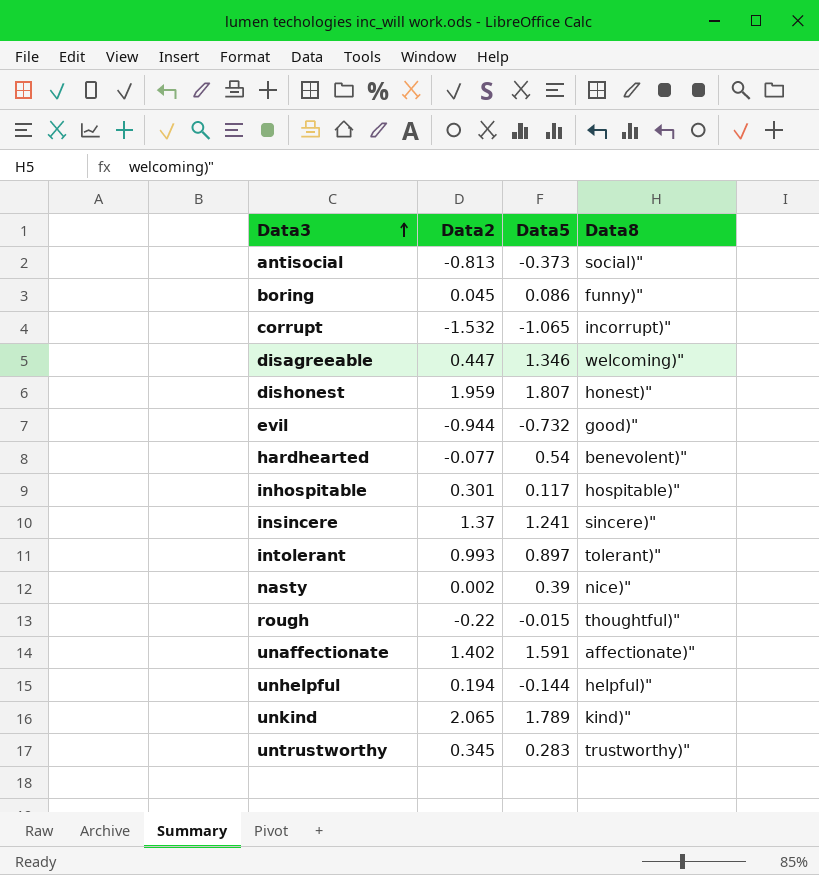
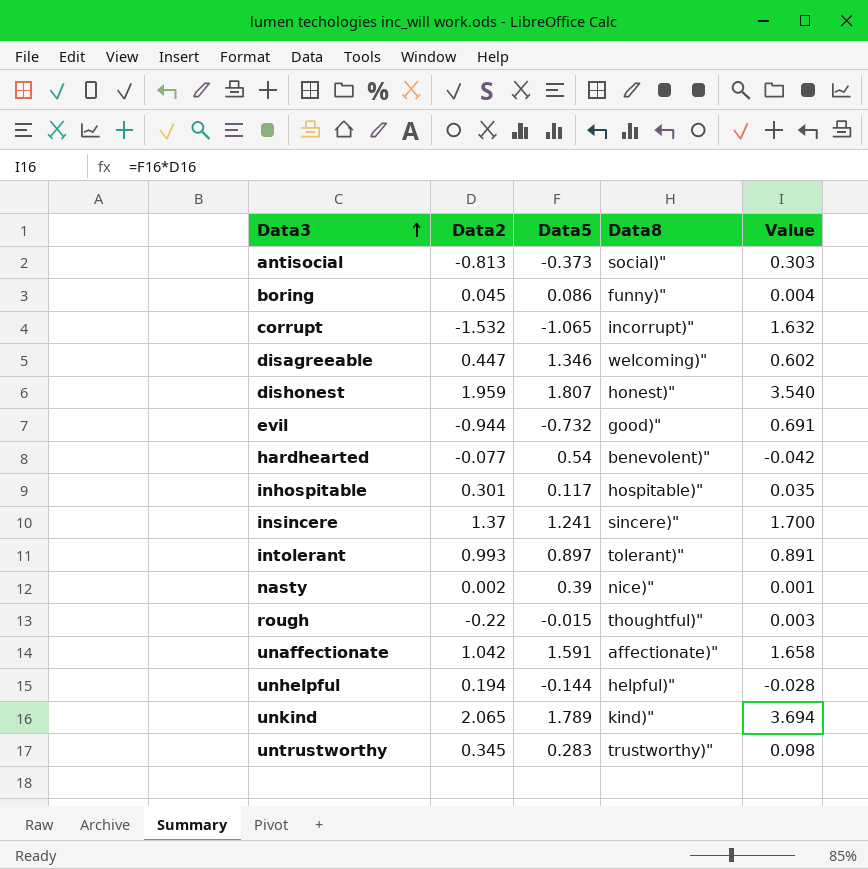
column Value | formula: none -> [Data2] * [Data5]
unaffectionate | Data2: 1.402 -> 1.042

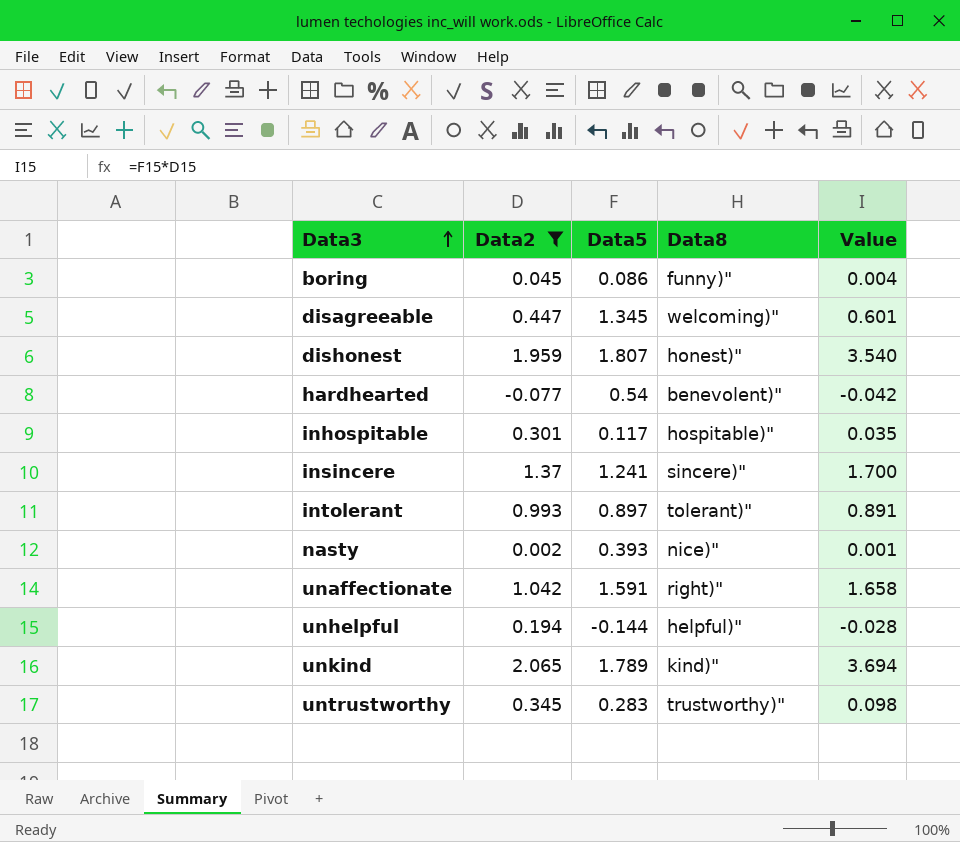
filter: none -> Data2 >= -0.077
disagreeable | Data5: 1.346 -> 1.345
disagreeable | Value: 0.602 -> 0.601
nasty | Data5: 0.39 -> 0.393
unaffectionate | Data8: affectionate)" -> right)"

